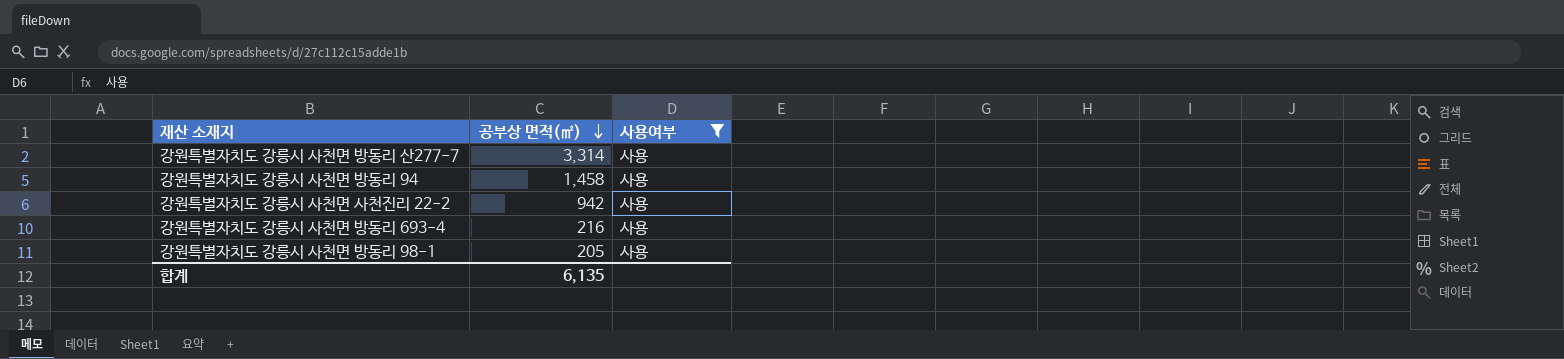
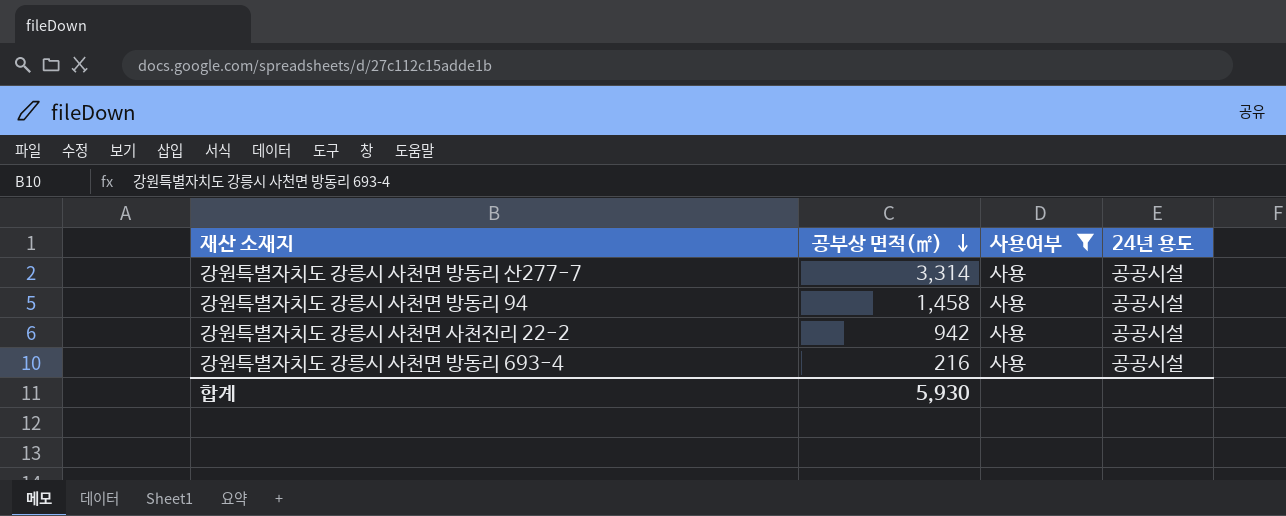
column 24년 용도 | position: none -> 4
row 강원특별자치도 강릉시 사천면 방동리 98-1: 205 | 사용 -> none
합계 | 공부상 면적(㎡): 6,135 -> 5,930

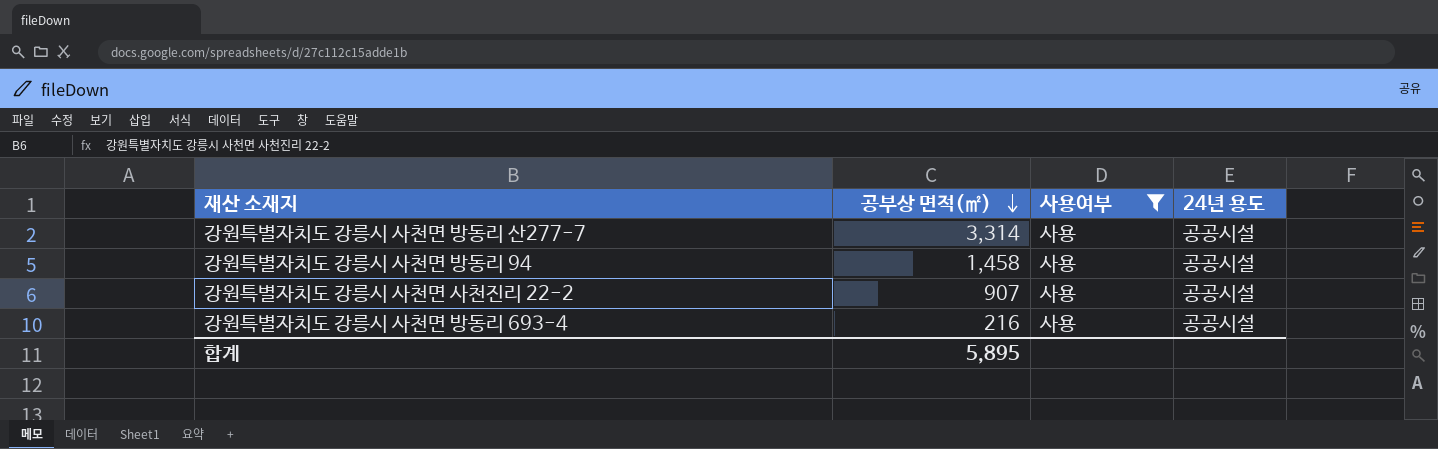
강원특별자치도 강릉시 사천면 사천진리 22-2 | 공부상 면적(㎡): 942 -> 907
합계 | 공부상 면적(㎡): 5,930 -> 5,895

